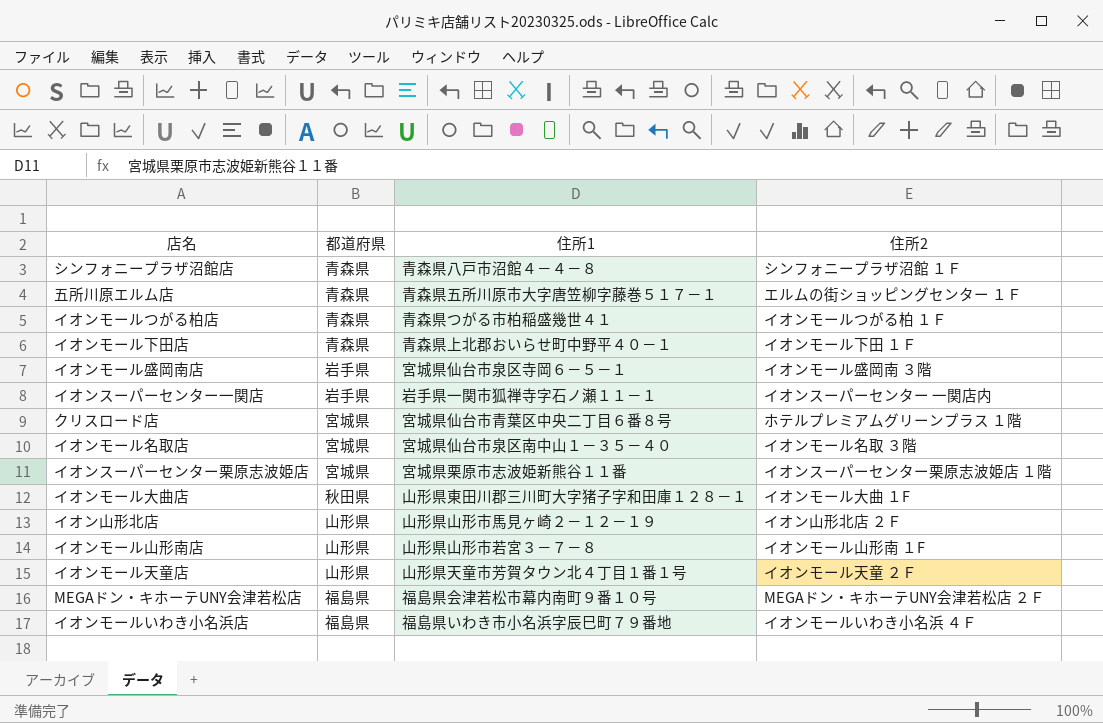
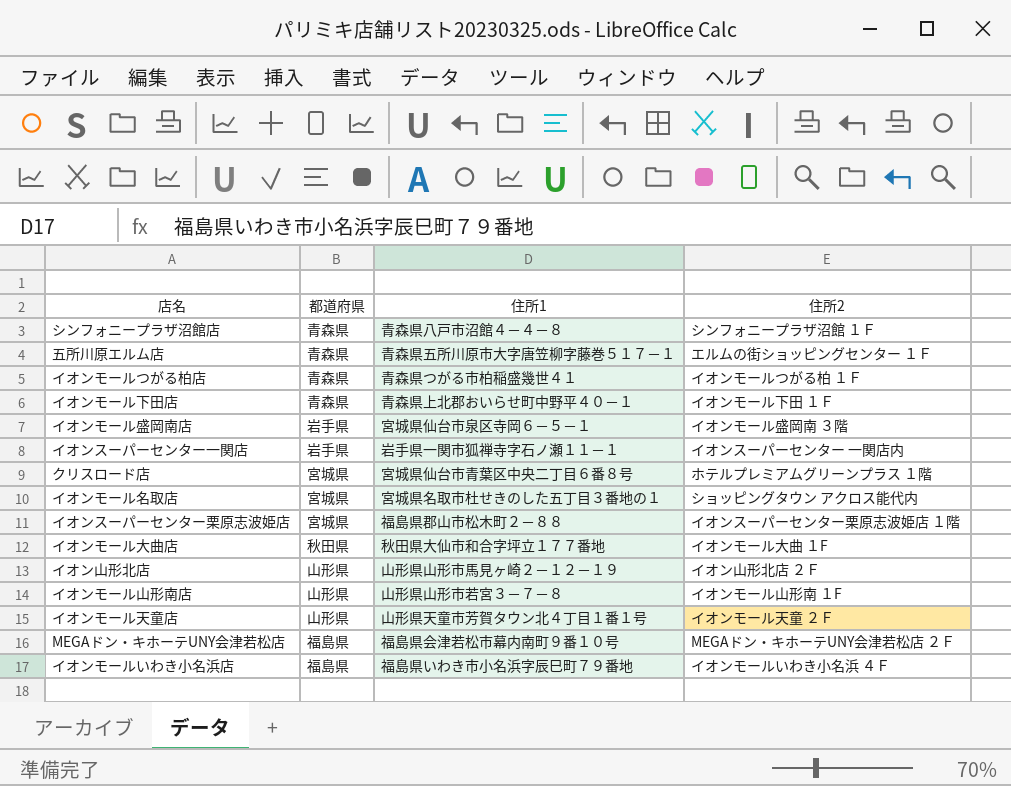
イオンモール名取店 | 住所1: 宮城県仙台市泉区南中山１－３５－４０ -> 宮城県名取市杜せきのした五丁目３番地の１
イオンモール名取店 | 住所2: イオンモール名取 ３階 -> ショッピングタウン アクロス能代内
イオンスーパーセンター栗原志波姫店 | 住所1: 宮城県栗原市志波姫新熊谷１１番 -> 福島県郡山市松木町２－８８
イオンモール大曲店 | 住所1: 山形県東田川郡三川町大字猪子字和田庫１２８－１ -> 秋田県大仙市和合字坪立１７７番地

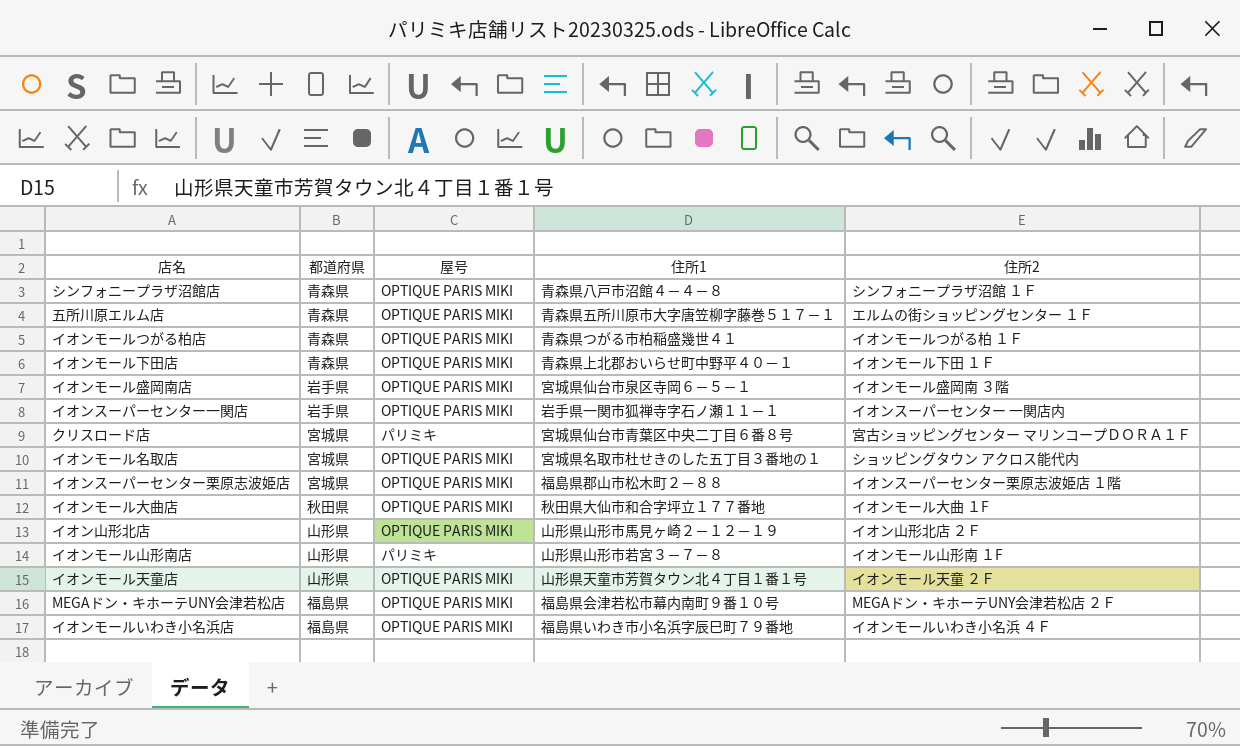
column 屋号 | position: none -> 3
クリスロード店 | 住所2: ホテルプレミアムグリーンプラス １階 -> 宮古ショッピングセンター マリンコープＤＯＲＡ１Ｆ

